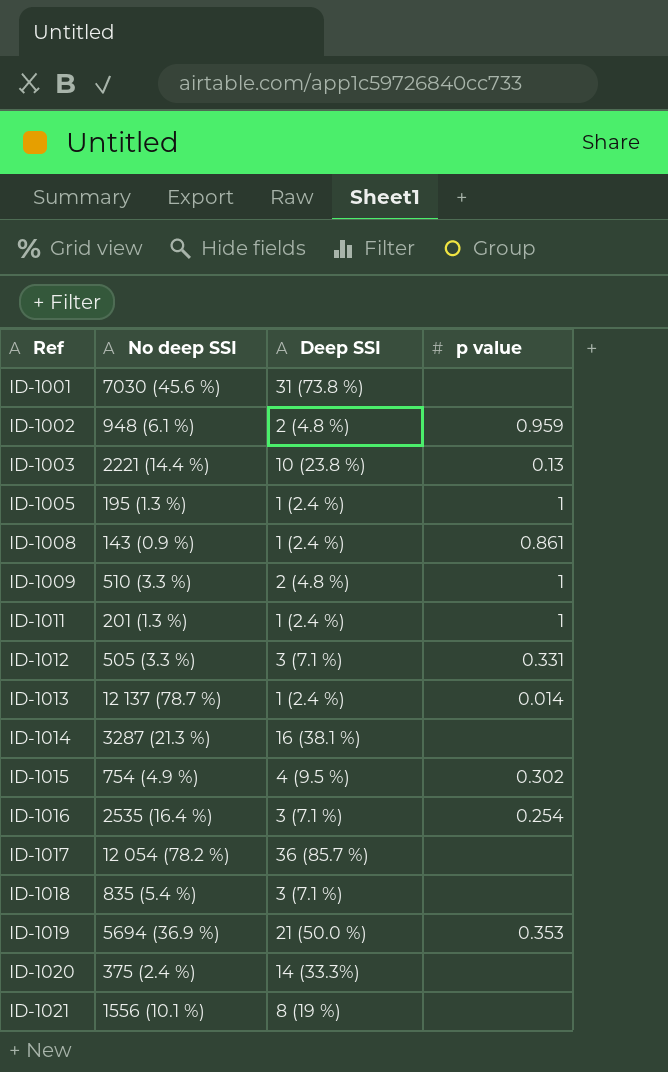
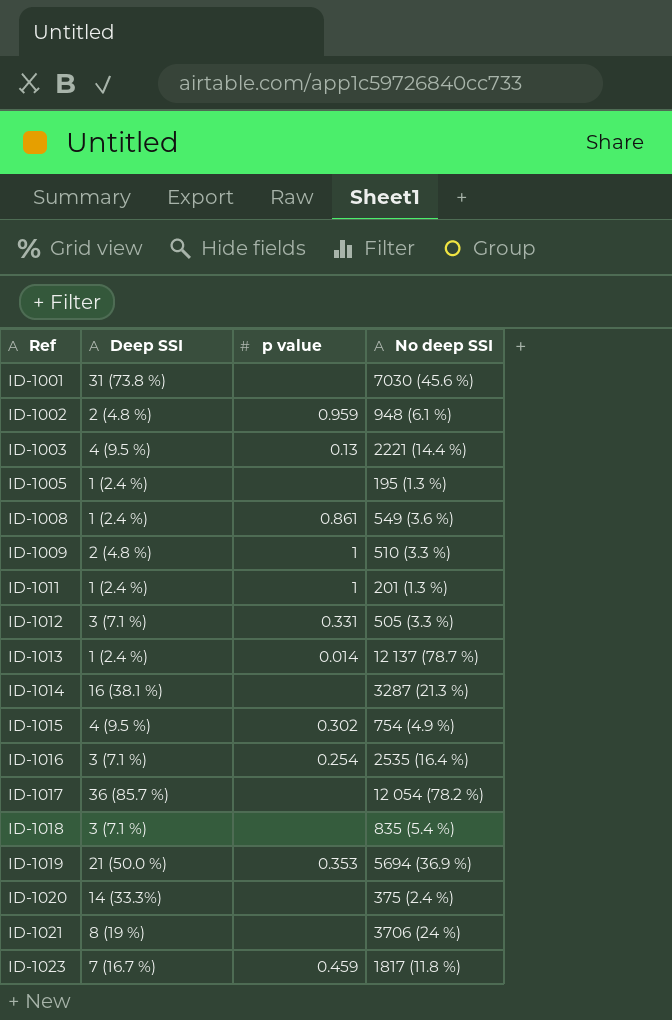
column No deep SSI | position: 2 -> 4
ID-1003 | Deep SSI: 10 (23.8 %) -> 4 (9.5 %)
ID-1005 | p value: 1 -> none
ID-1008 | No deep SSI: 143 (0.9 %) -> 549 (3.6 %)
ID-1021 | No deep SSI: 1556 (10.1 %) -> 3706 (24 %)
row ID-1023: none -> 7 (16.7 %) | 0.459 | 1817 (11.8 %)

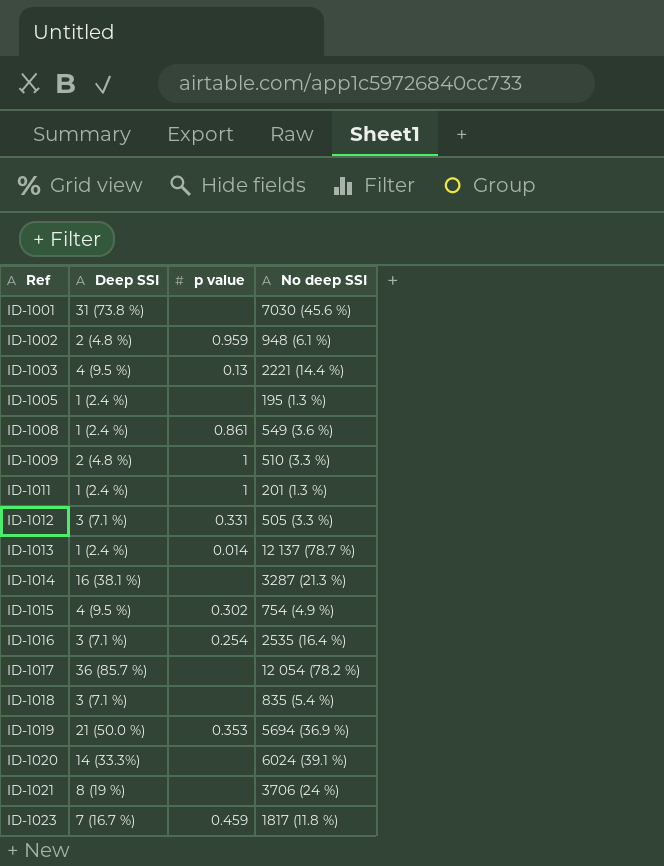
ID-1020 | No deep SSI: 375 (2.4 %) -> 6024 (39.1 %)

